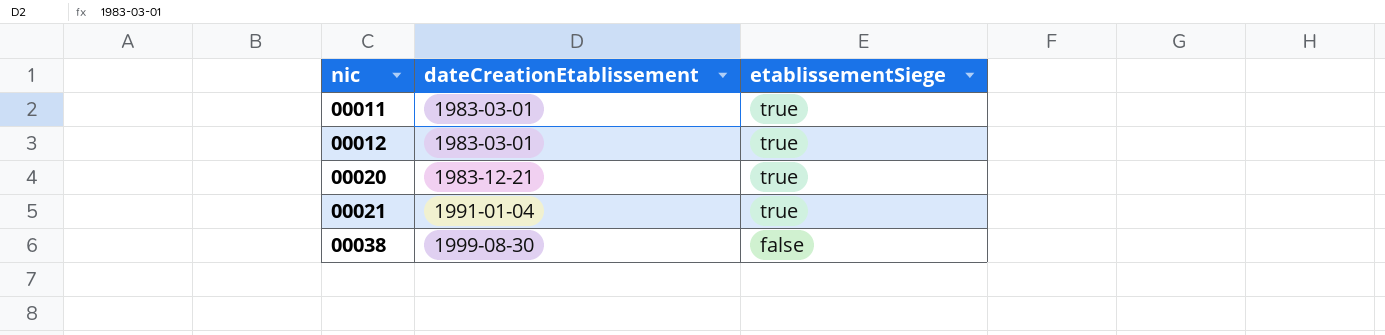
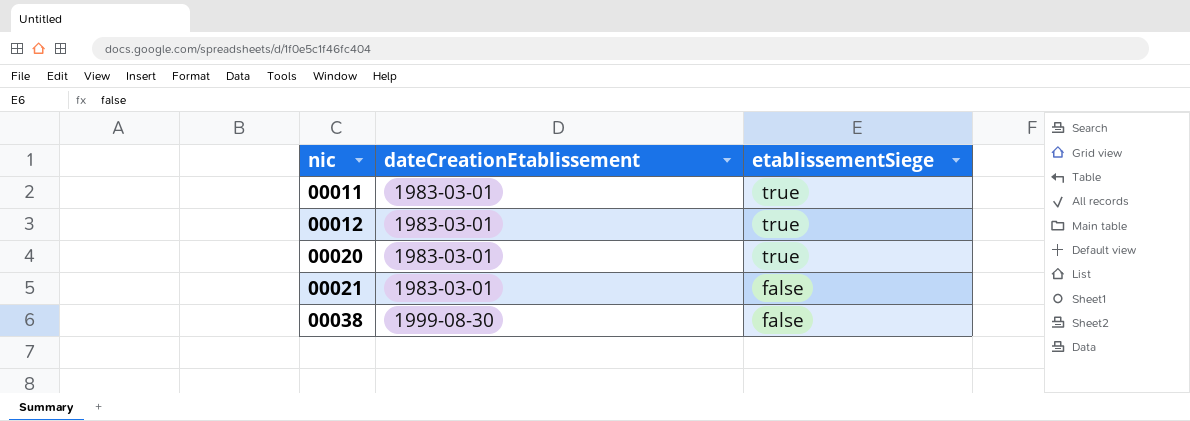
00020 | dateCreationEtablissement: 1983-12-21 -> 1983-03-01
00021 | dateCreationEtablissement: 1991-01-04 -> 1983-03-01
00021 | etablissementSiege: true -> false

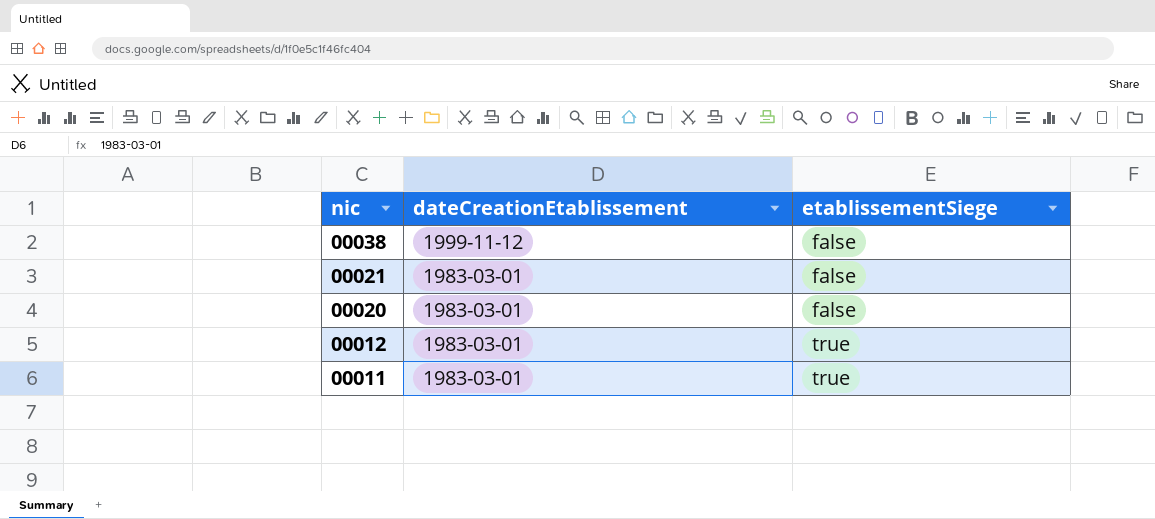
row order: nic ascending -> nic descending
00038 | dateCreationEtablissement: 1999-08-30 -> 1999-11-12
00020 | etablissementSiege: true -> false

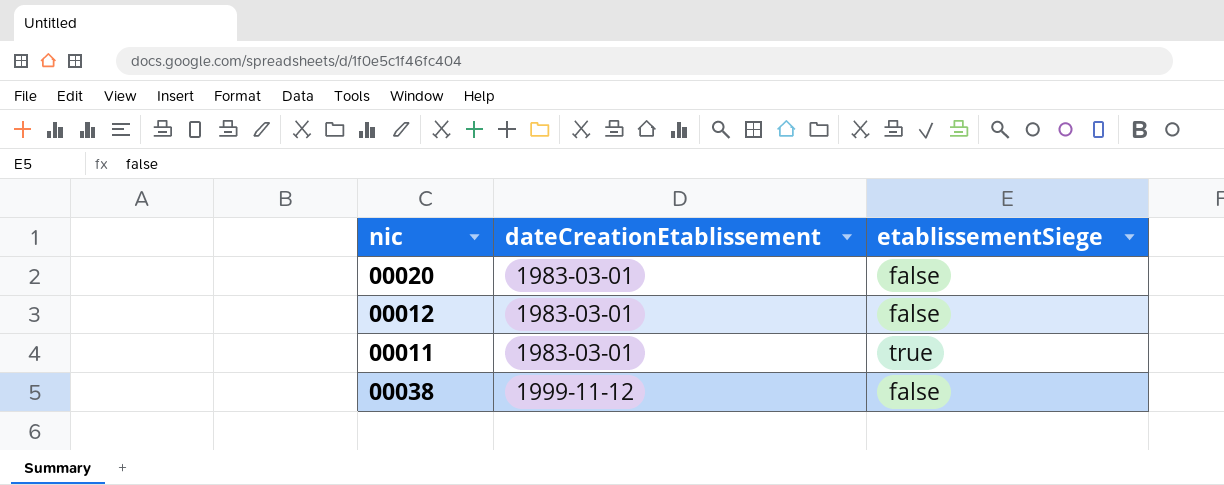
row order: nic descending -> dateCreationEtablissement ascending
row 00021: 1983-03-01 | false -> none
00012 | etablissementSiege: true -> false

